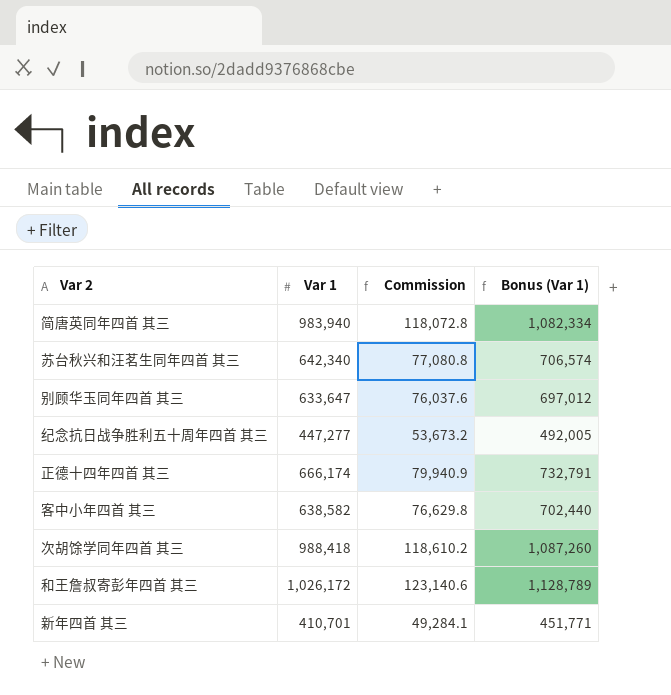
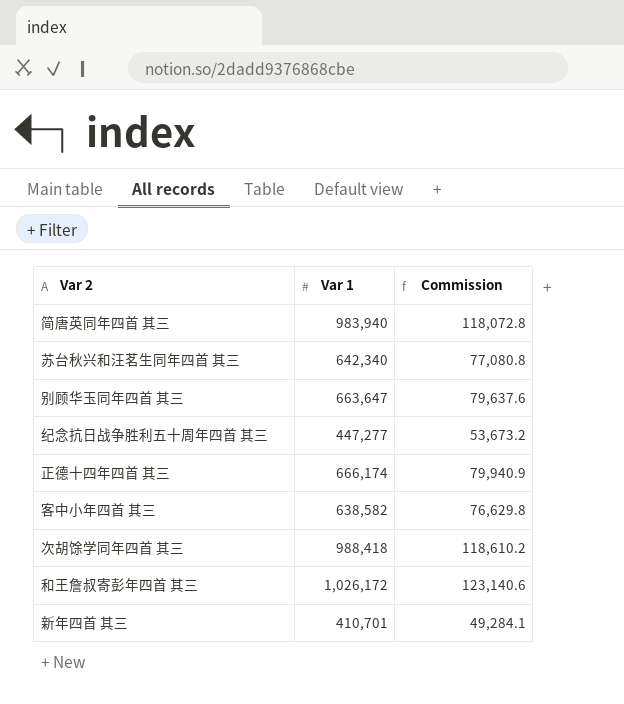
column Bonus (Var 1) | formula: [Var 1] * 1.1 -> none
别顾华玉同年四首 其三 | Var 1: 633,647 -> 663,647
别顾华玉同年四首 其三 | Commission: 76,037.6 -> 79,637.6

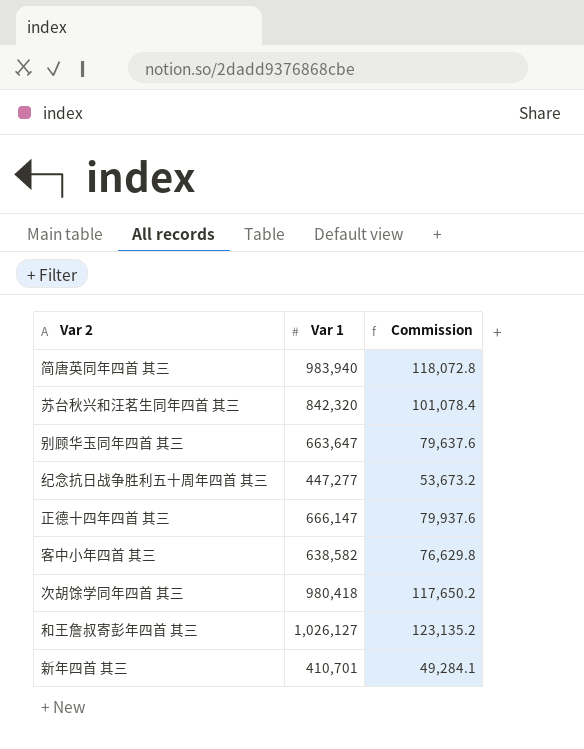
苏台秋兴和汪茗生同年四首 其三 | Var 1: 642,340 -> 842,320
苏台秋兴和汪茗生同年四首 其三 | Commission: 77,080.8 -> 101,078.4
正德十四年四首 其三 | Var 1: 666,174 -> 666,147
正德十四年四首 其三 | Commission: 79,940.9 -> 79,937.6
次胡馀学同年四首 其三 | Var 1: 988,418 -> 980,418
次胡馀学同年四首 其三 | Commission: 118,610.2 -> 117,650.2
和王詹叔寄彭年四首 其三 | Var 1: 1,026,172 -> 1,026,127
和王詹叔寄彭年四首 其三 | Commission: 123,140.6 -> 123,135.2

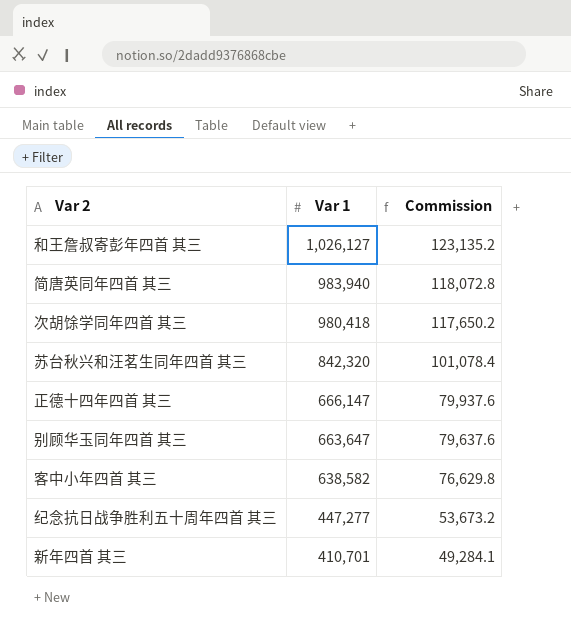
row order: none -> Var 1 descending

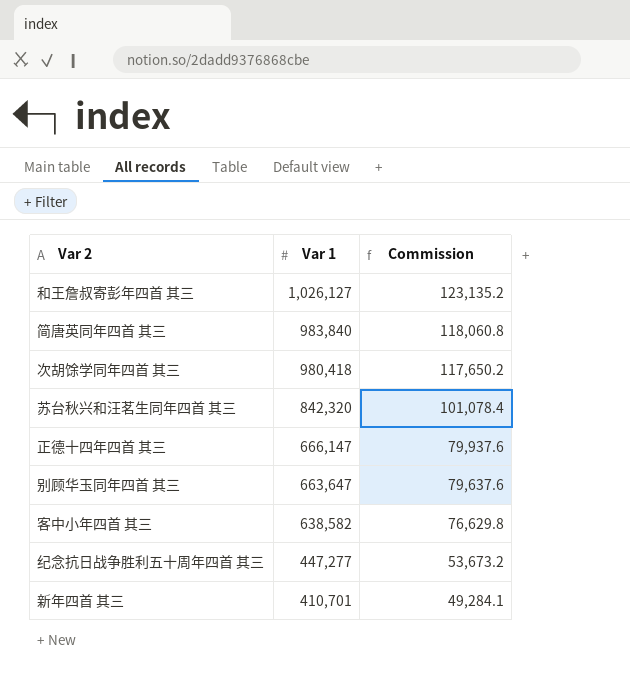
简唐英同年四首 其三 | Var 1: 983,940 -> 983,840
简唐英同年四首 其三 | Commission: 118,072.8 -> 118,060.8

